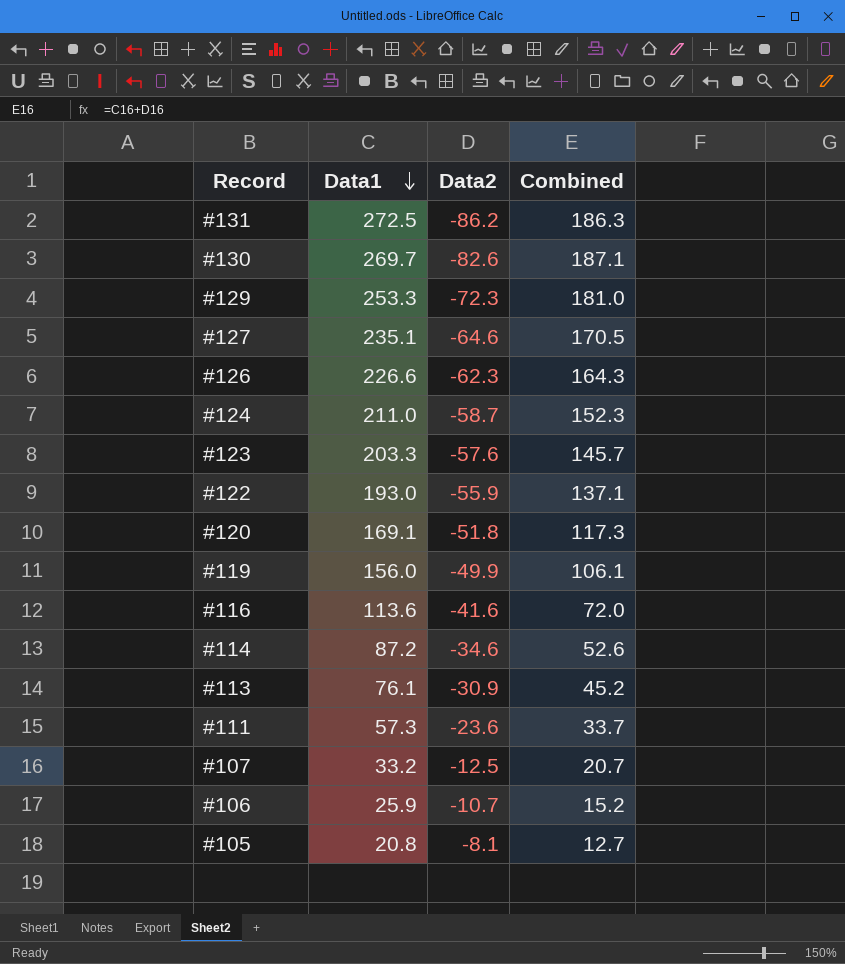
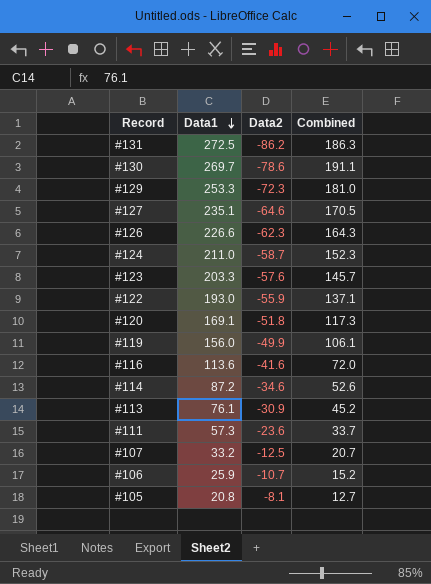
#130 | Data2: -82.6 -> -78.6
#130 | Combined: 187.1 -> 191.1

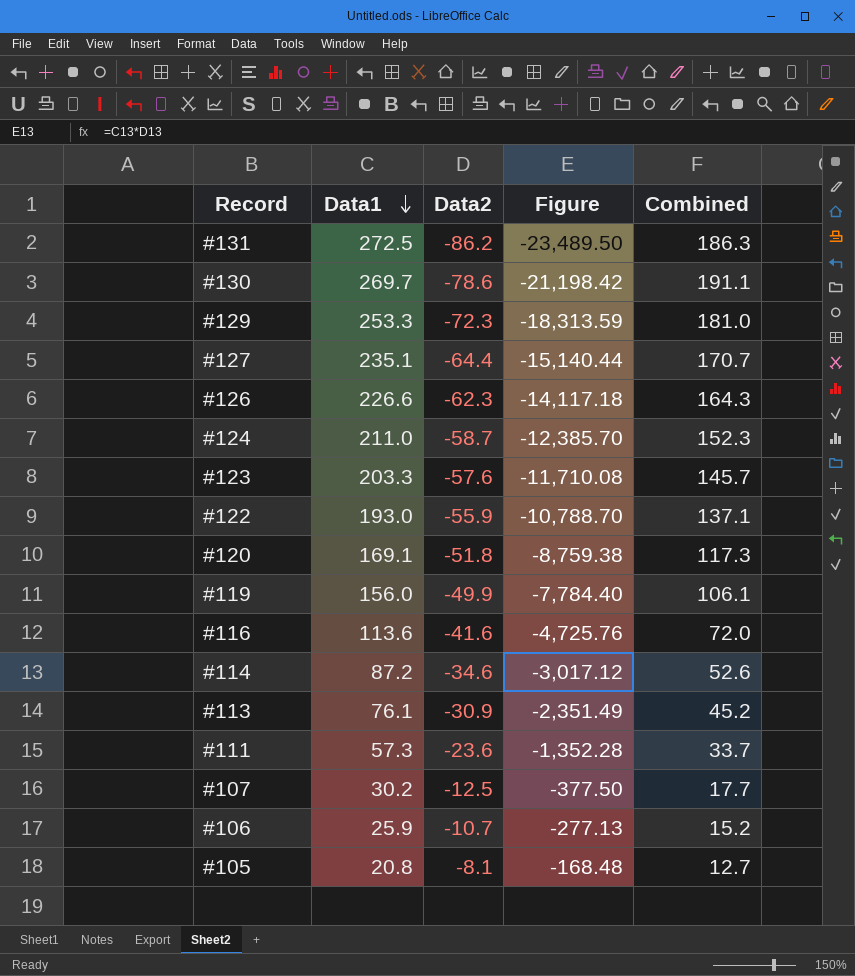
column Figure | formula: none -> [Data1] * [Data2]
#127 | Data2: -64.6 -> -64.4
#127 | Combined: 170.5 -> 170.7
#107 | Data1: 33.2 -> 30.2
#107 | Combined: 20.7 -> 17.7

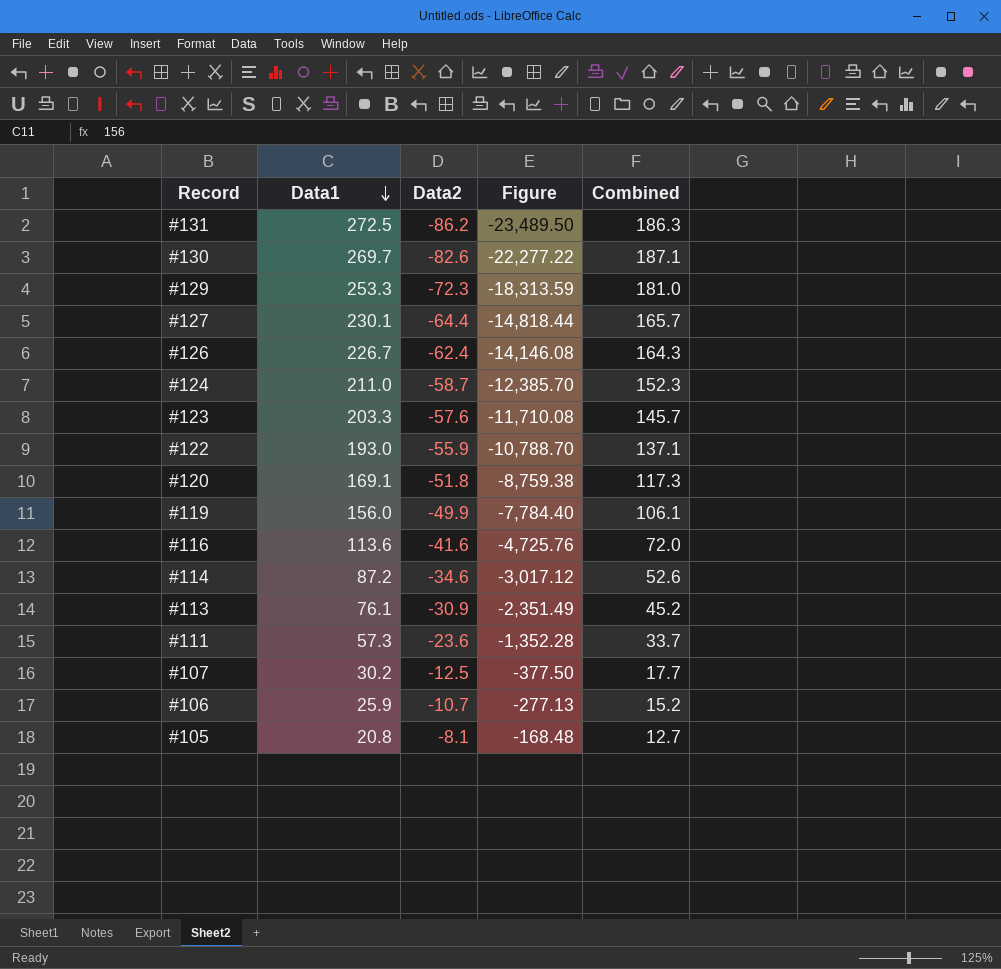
#130 | Data2: -78.6 -> -82.6
#130 | Figure: -21,198.42 -> -22,277.22
#130 | Combined: 191.1 -> 187.1
#127 | Data1: 235.1 -> 230.1
#127 | Figure: -15,140.44 -> -14,818.44
#127 | Combined: 170.7 -> 165.7
#126 | Data1: 226.6 -> 226.7
#126 | Data2: -62.3 -> -62.4
#126 | Figure: -14,117.18 -> -14,146.08

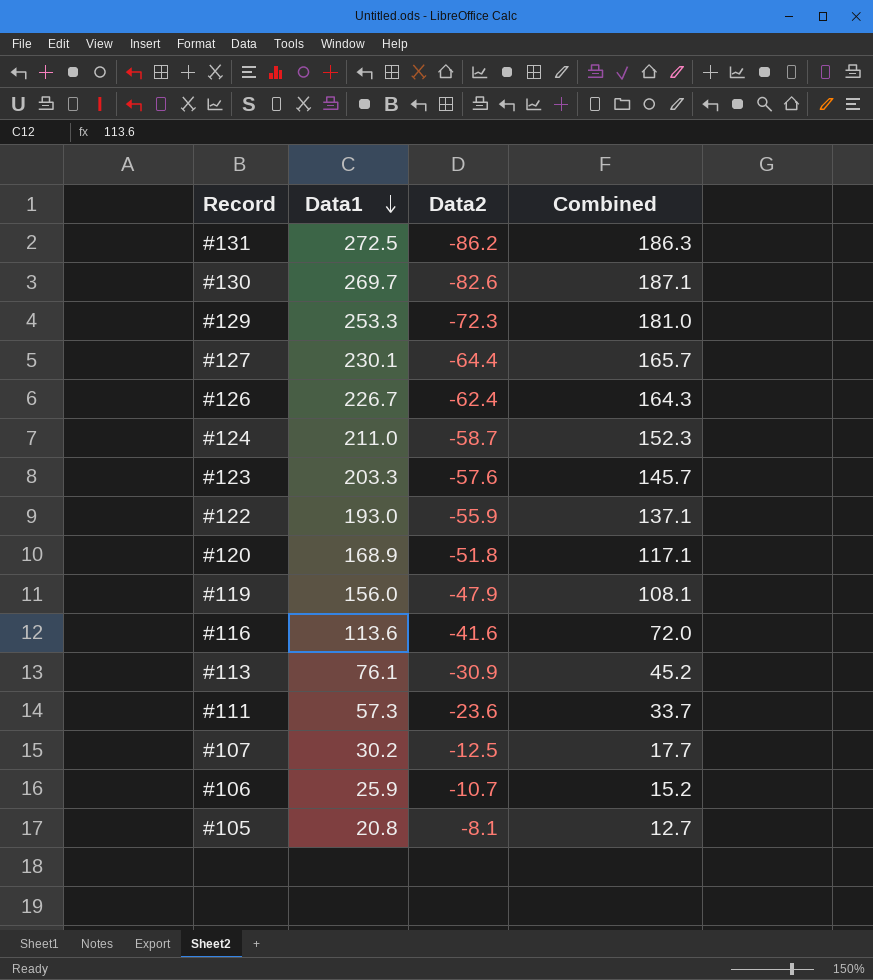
column Figure | formula: [Data1] * [Data2] -> none
row #114: 87.2 | -34.6 | -3,017.12 | 52.6 -> none
#120 | Data1: 169.1 -> 168.9
#120 | Combined: 117.3 -> 117.1
#119 | Data2: -49.9 -> -47.9
#119 | Combined: 106.1 -> 108.1

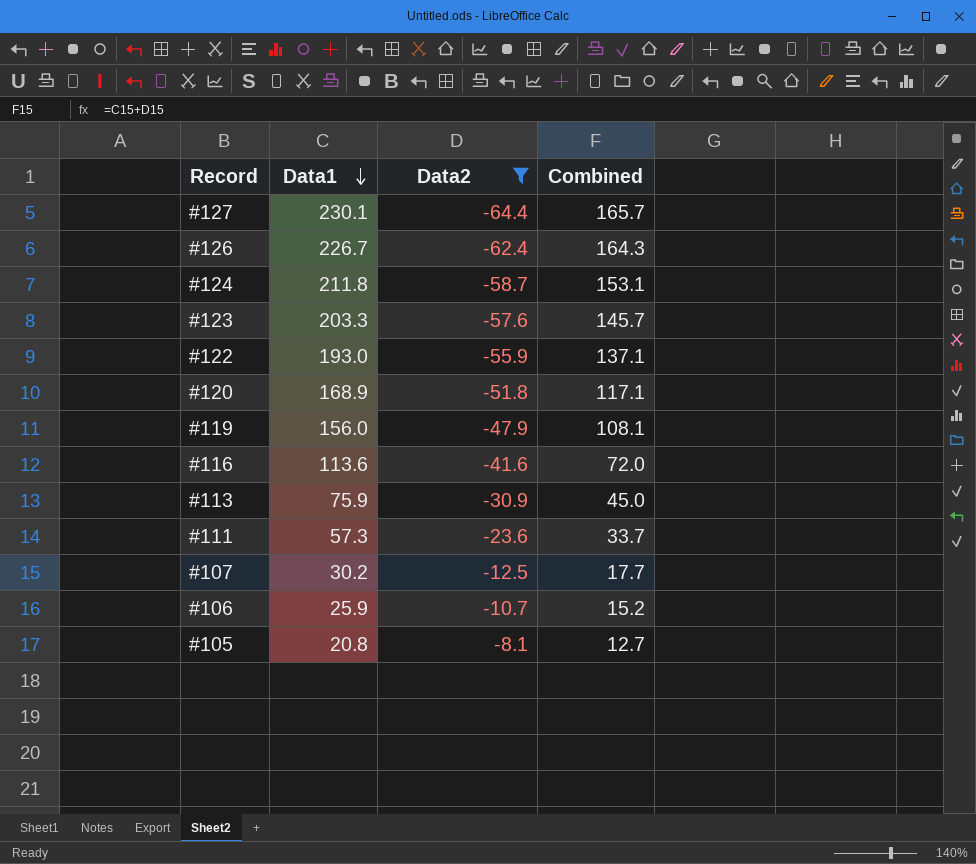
filter: none -> Data2 >= -64.4
#124 | Data1: 211.0 -> 211.8
#124 | Combined: 152.3 -> 153.1
#113 | Data1: 76.1 -> 75.9
#113 | Combined: 45.2 -> 45.0

